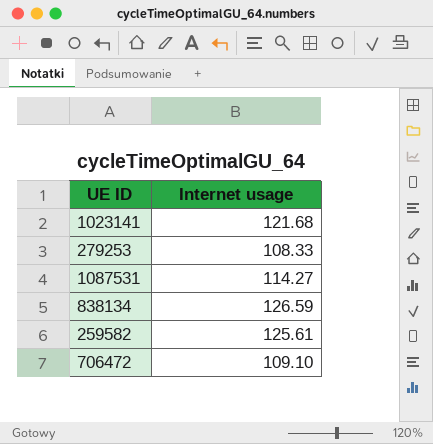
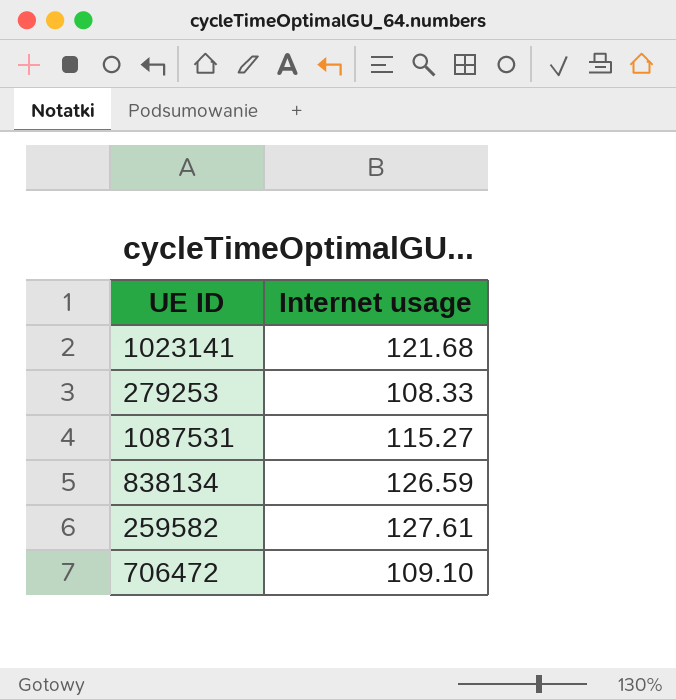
1087531 | Internet usage: 114.27 -> 115.27
259582 | Internet usage: 125.61 -> 127.61

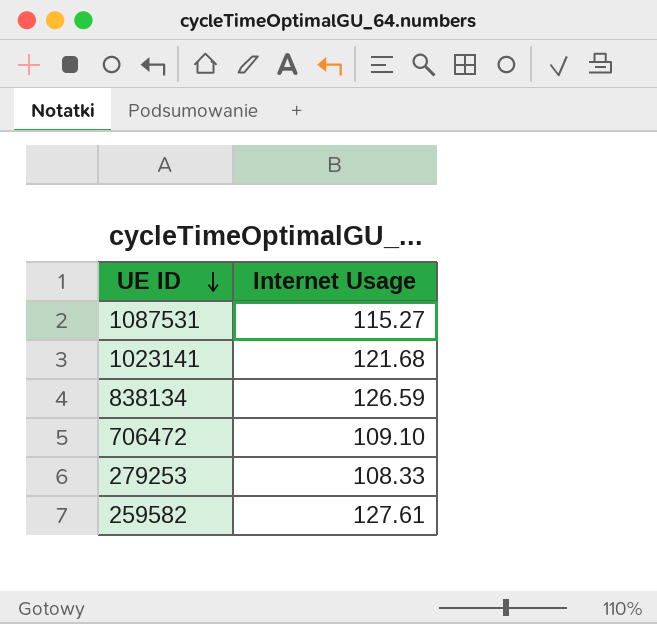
row order: none -> UE ID descending
column name: Internet usage -> Internet Usage

